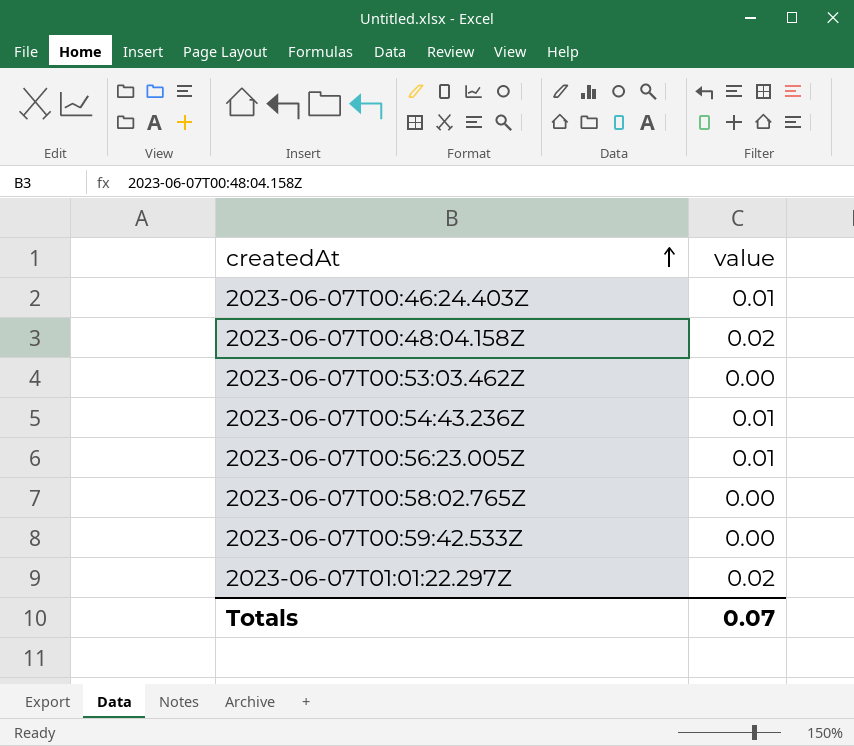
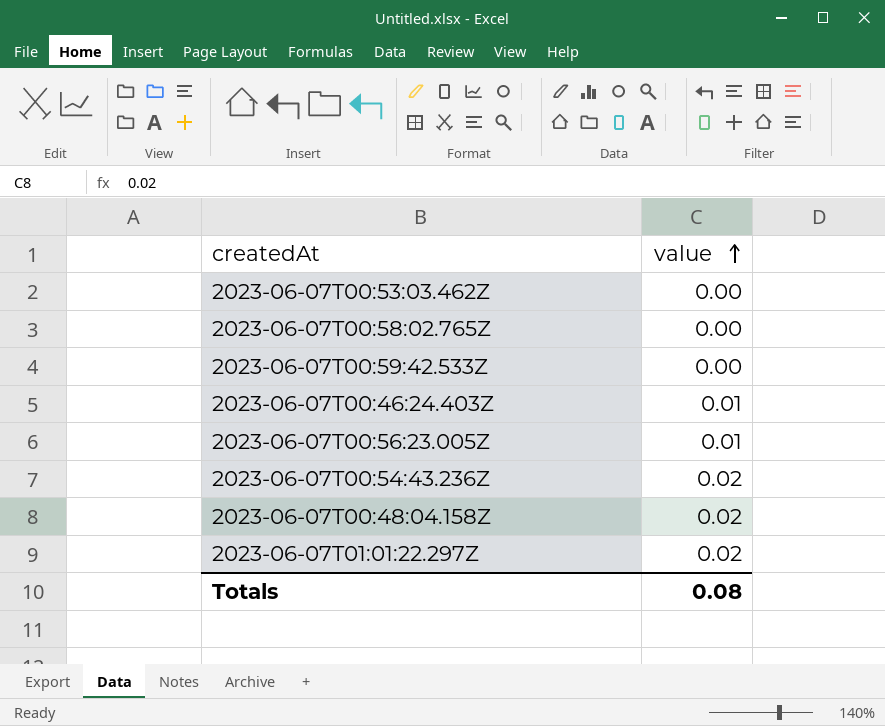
row order: createdAt ascending -> value ascending
2023-06-07T00:54:43.236Z | value: 0.01 -> 0.02
Totals | value: 0.07 -> 0.08

